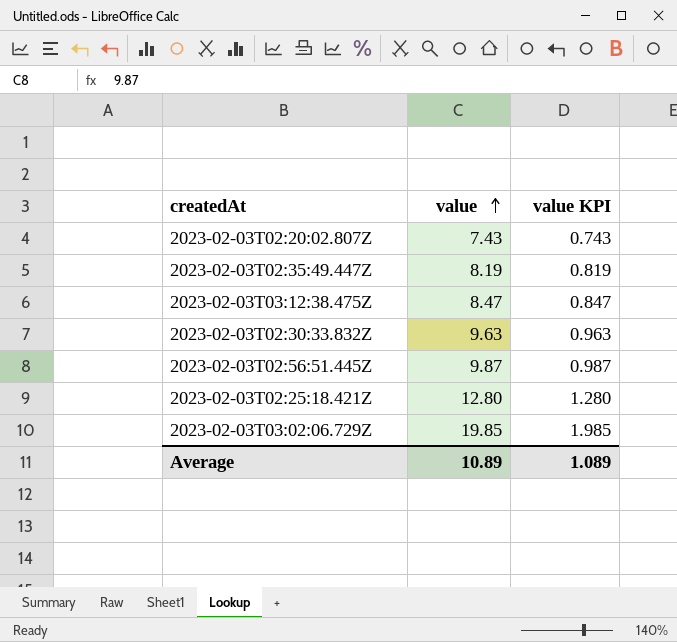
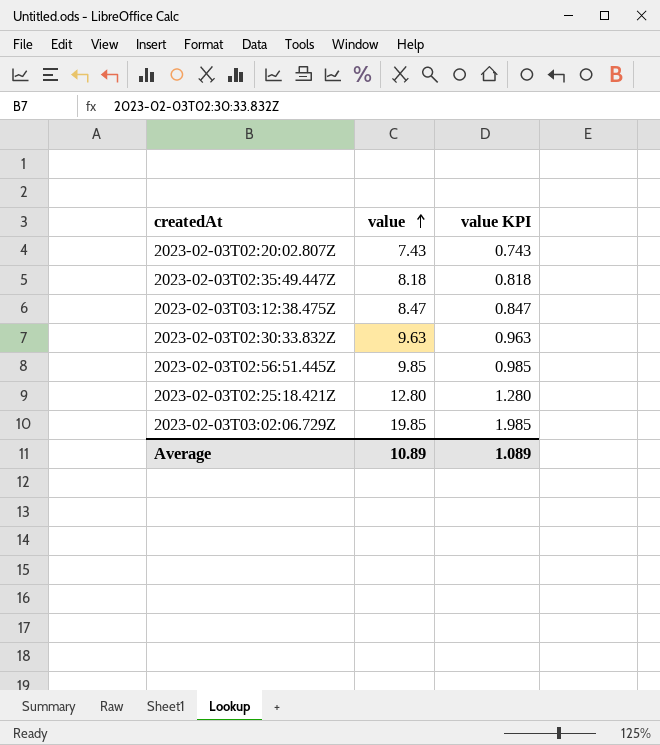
2023-02-03T02:35:49.447Z | value: 8.19 -> 8.18
2023-02-03T02:35:49.447Z | value KPI: 0.819 -> 0.818
2023-02-03T02:56:51.445Z | value: 9.87 -> 9.85
2023-02-03T02:56:51.445Z | value KPI: 0.987 -> 0.985

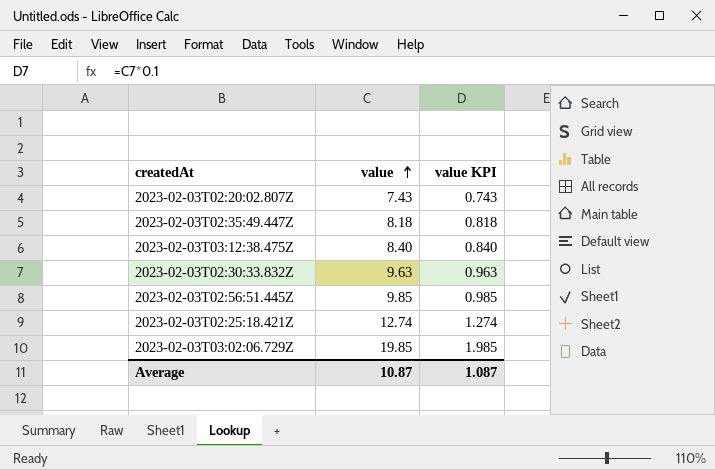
2023-02-03T03:12:38.475Z | value: 8.47 -> 8.40
2023-02-03T03:12:38.475Z | value KPI: 0.847 -> 0.840
2023-02-03T02:25:18.421Z | value: 12.80 -> 12.74
2023-02-03T02:25:18.421Z | value KPI: 1.280 -> 1.274
Average | value: 10.89 -> 10.87
Average | value KPI: 1.089 -> 1.087

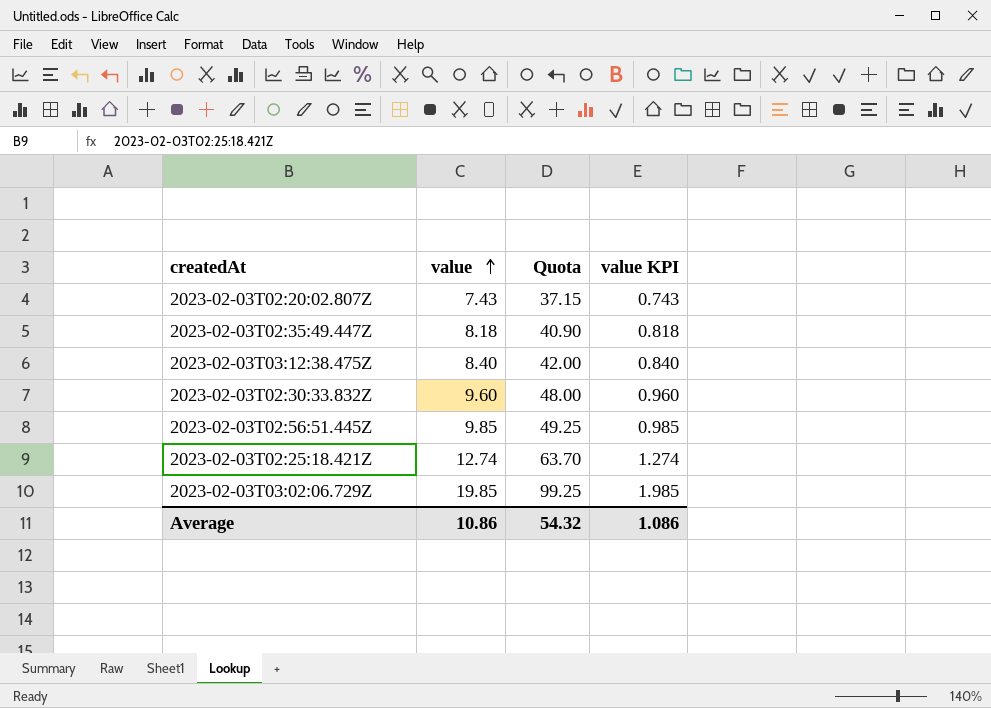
column Quota | formula: none -> [value] * 5
2023-02-03T02:30:33.832Z | value: 9.63 -> 9.60
2023-02-03T02:30:33.832Z | value KPI: 0.963 -> 0.960
Average | value: 10.87 -> 10.86
Average | value KPI: 1.087 -> 1.086

